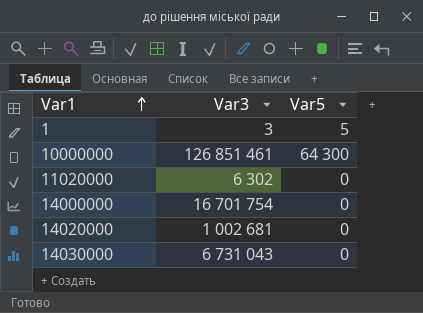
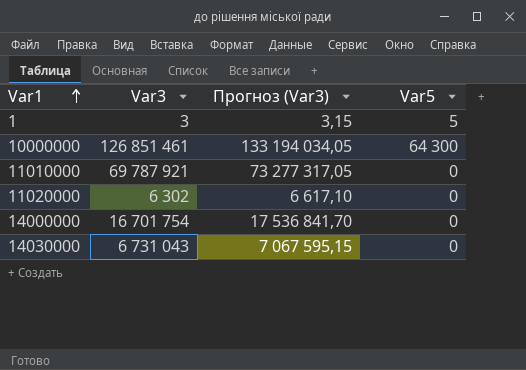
column Прогноз (Var3) | formula: none -> [Var3] * 1,05
row 14020000: 1 002 681 | 0 -> none
row 11010000: none -> 69 787 921 | 73 277 317,05 | 0

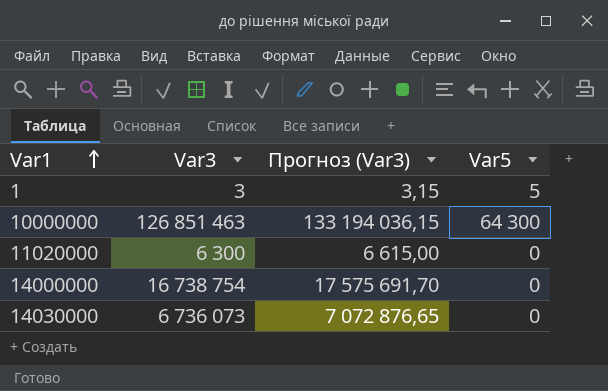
row 11010000: 69 787 921 | 73 277 317,05 | 0 -> none
10000000 | Var3: 126 851 461 -> 126 851 463
10000000 | Прогноз (Var3): 133 194 034,05 -> 133 194 036,15
11020000 | Var3: 6 302 -> 6 300
11020000 | Прогноз (Var3): 6 617,10 -> 6 615,00
14000000 | Var3: 16 701 754 -> 16 738 754
14000000 | Прогноз (Var3): 17 536 841,70 -> 17 575 691,70
14030000 | Var3: 6 731 043 -> 6 736 073
14030000 | Прогноз (Var3): 7 067 595,15 -> 7 072 876,65

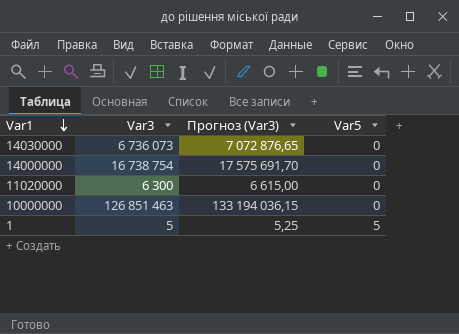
row order: Var1 ascending -> Var1 descending
10000000 | Var5: 64 300 -> 0
1 | Var3: 3 -> 5
1 | Прогноз (Var3): 3,15 -> 5,25

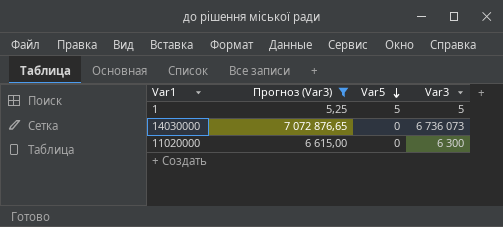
filter: none -> Прогноз (Var3) <= 7 072 876,65
row order: Var1 descending -> Var5 descending
column Var3 | position: 2 -> 4

